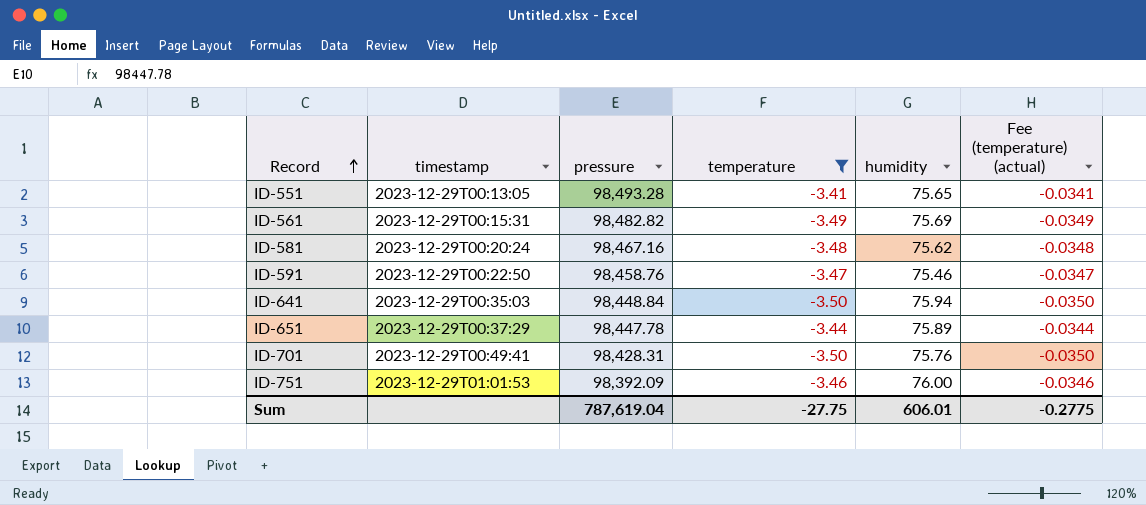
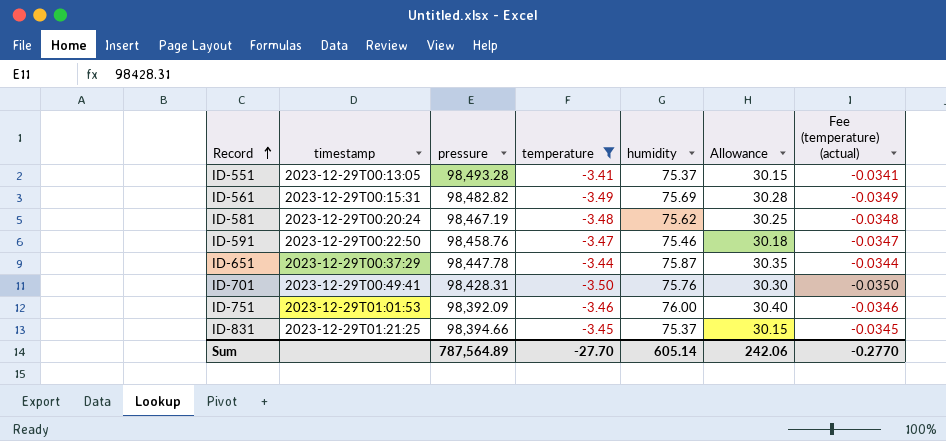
column Allowance | formula: none -> [humidity] * 0.4
row ID-641: 2023-12-29T00:35:03 | 98,448.84 | -3.50 | 75.94 | -0.0350 -> none
ID-551 | humidity: 75.65 -> 75.37
ID-581 | pressure: 98,467.16 -> 98,467.19
ID-651 | humidity: 75.89 -> 75.87
row ID-831: none -> 2023-12-29T01:21:25 | 98,394.66 | -3.45 | 75.37 | 30.15 | -0.0345
Sum | pressure: 787,619.04 -> 787,564.89
Sum | temperature: -27.75 -> -27.70
Sum | humidity: 606.01 -> 605.14
Sum | Fee (temperature) (actual): -0.2775 -> -0.2770

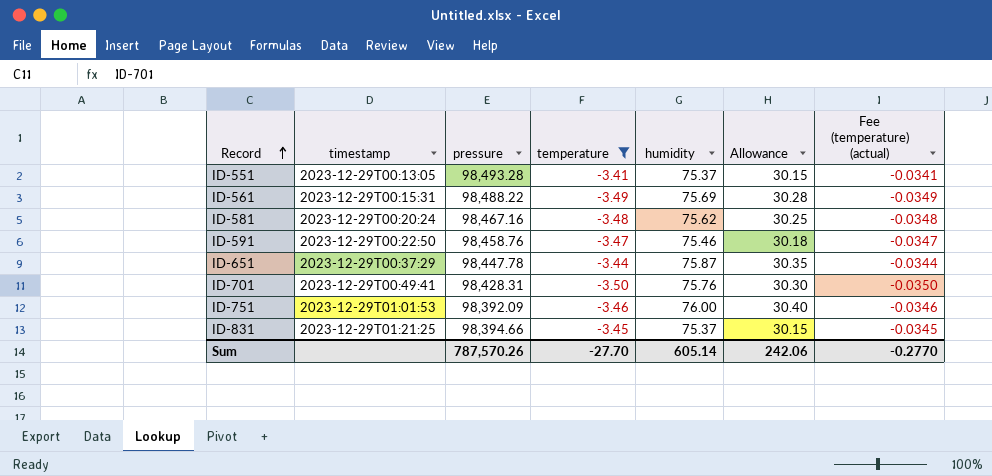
ID-561 | pressure: 98,482.82 -> 98,488.22
ID-581 | pressure: 98,467.19 -> 98,467.16
Sum | pressure: 787,564.89 -> 787,570.26

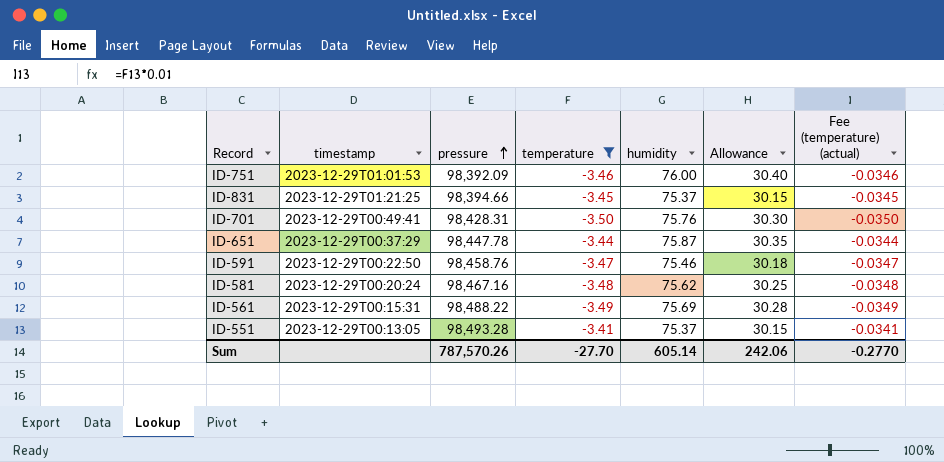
row order: Record ascending -> pressure ascending

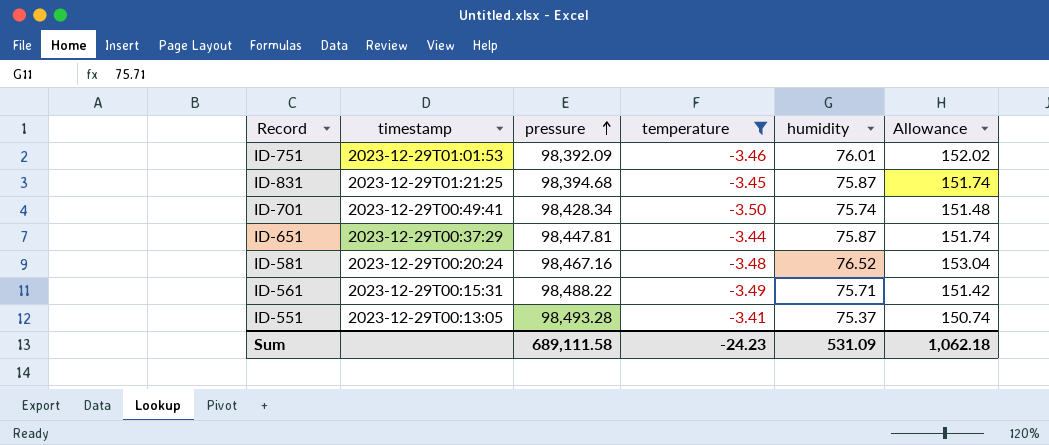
column Fee (temperature) (actual) | formula: [temperature] * 0.01 -> none
column Allowance | formula: [humidity] * 0.4 -> [humidity] * 2
row ID-591: 2023-12-29T00:22:50 | 98,458.76 | -3.47 | 75.46 | 30.18 | -0.0347 -> none
ID-751 | humidity: 76.00 -> 76.01
ID-831 | pressure: 98,394.66 -> 98,394.68
ID-831 | humidity: 75.37 -> 75.87
ID-701 | pressure: 98,428.31 -> 98,428.34
ID-701 | humidity: 75.76 -> 75.74
ID-651 | pressure: 98,447.78 -> 98,447.81
ID-581 | humidity: 75.62 -> 76.52
ID-561 | humidity: 75.69 -> 75.71
Sum | pressure: 787,570.26 -> 689,111.58
Sum | temperature: -27.70 -> -24.23
Sum | humidity: 605.14 -> 531.09
Sum | Allowance: 242.06 -> 1,062.18

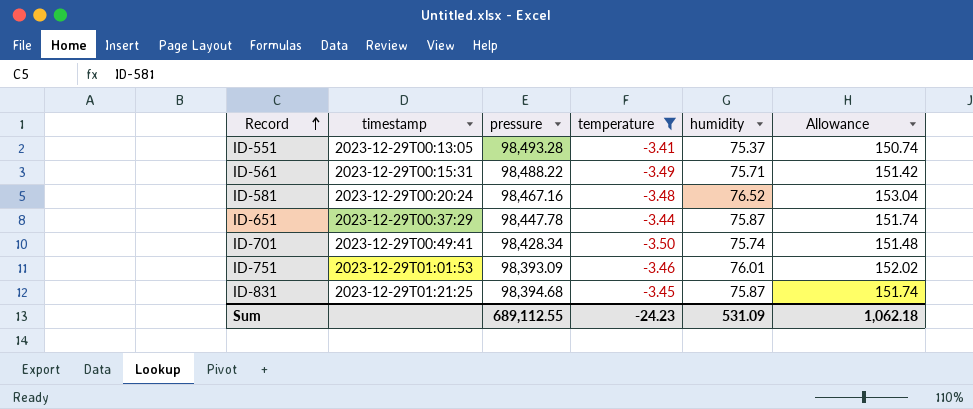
row order: pressure ascending -> Record ascending
ID-651 | pressure: 98,447.81 -> 98,447.78
ID-751 | pressure: 98,392.09 -> 98,393.09
Sum | pressure: 689,111.58 -> 689,112.55

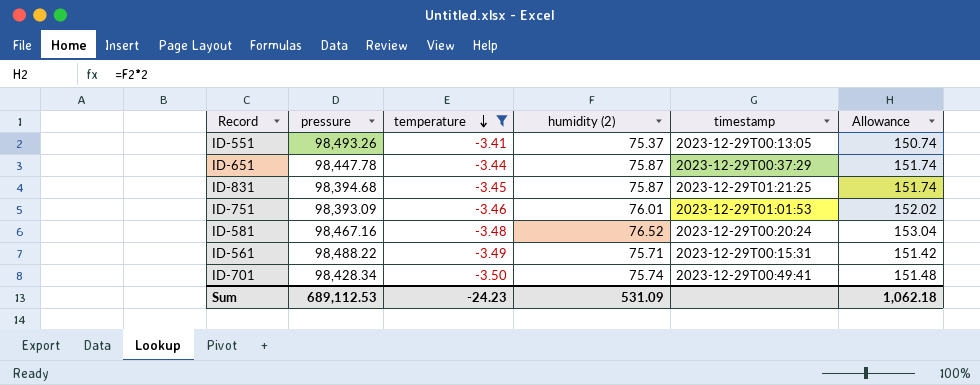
row order: Record ascending -> temperature descending
column name: humidity -> humidity (2)
column timestamp | position: 2 -> 5
ID-551 | pressure: 98,493.28 -> 98,493.26
Sum | pressure: 689,112.55 -> 689,112.53

